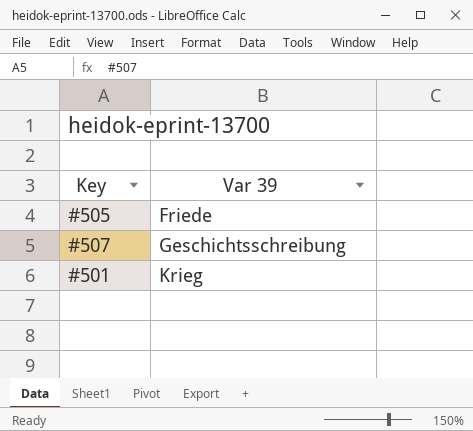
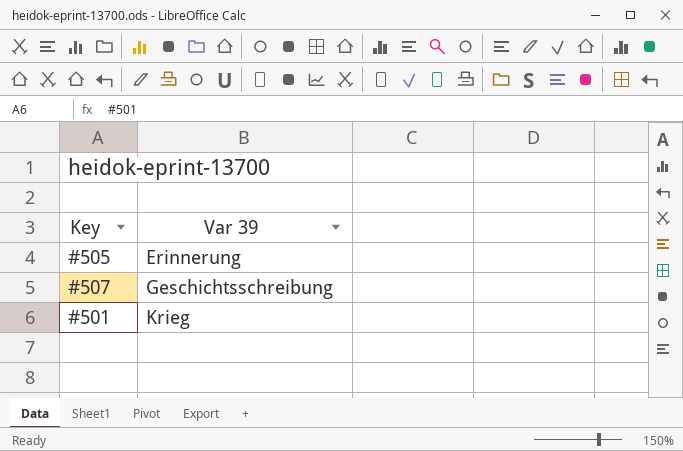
#505 | Var 39: Friede -> Erinnerung

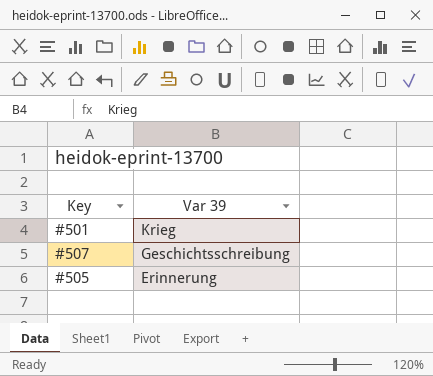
row order: Var 39 ascending -> Var 39 descending

